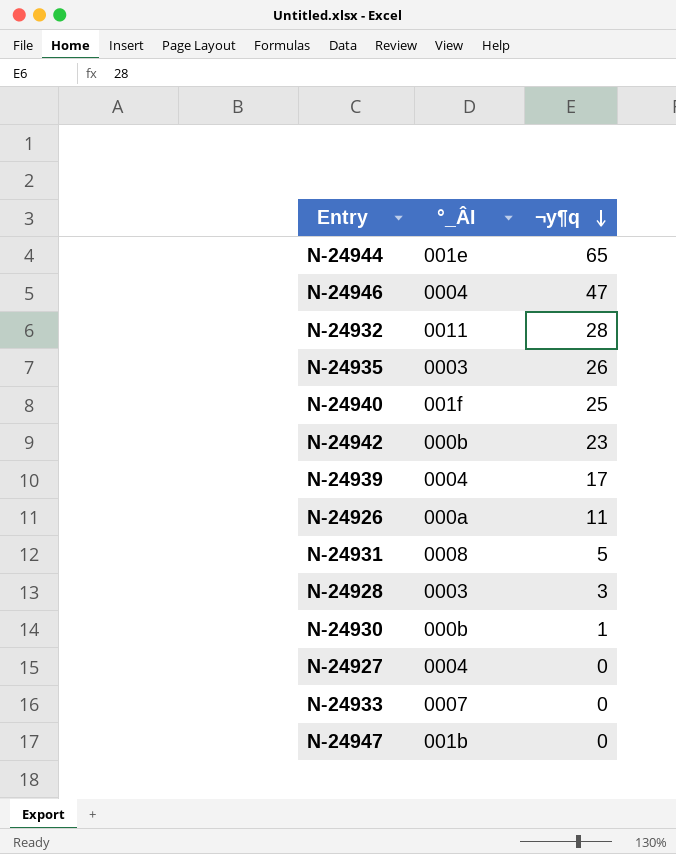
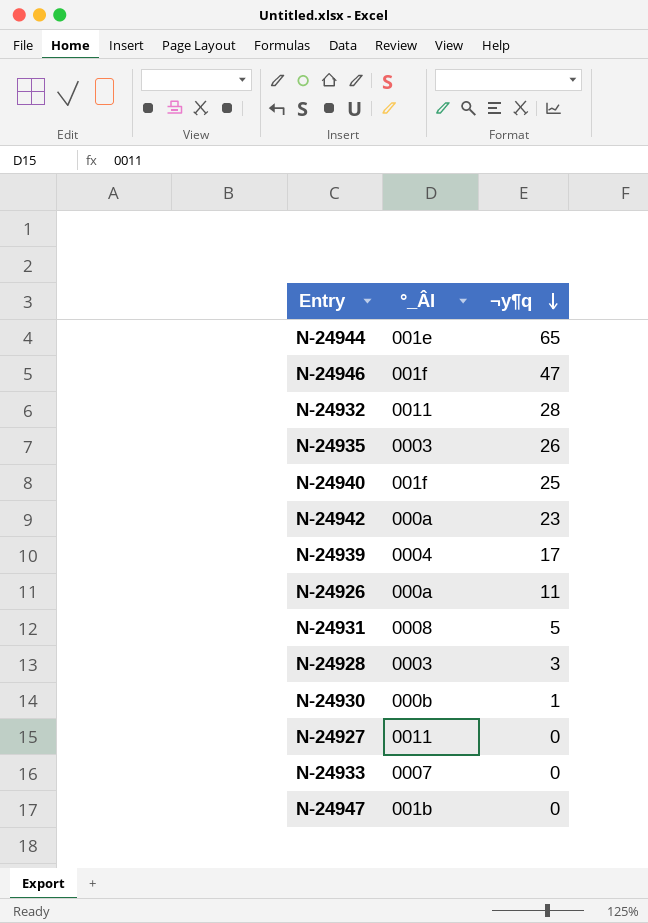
N-24946 | °_ÂI: 0004 -> 001f
N-24942 | °_ÂI: 000b -> 000a
N-24927 | °_ÂI: 0004 -> 0011

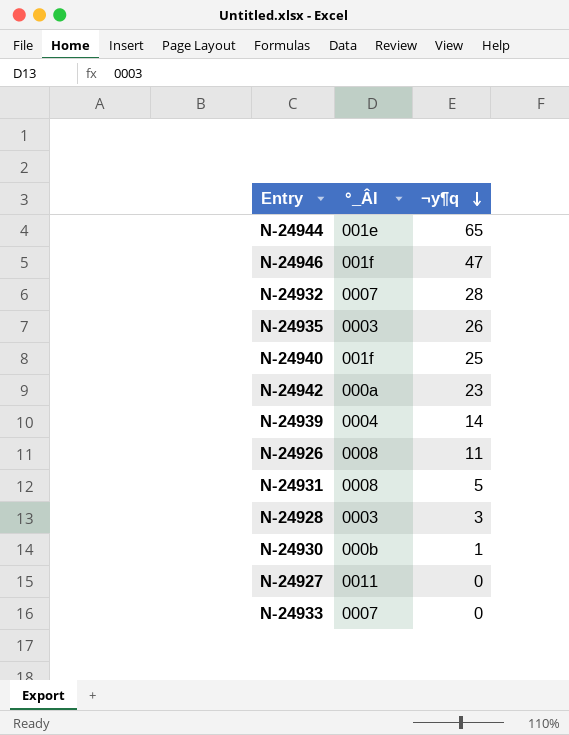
row N-24947: 001b | 0 -> none
N-24932 | °_ÂI: 0011 -> 0007
N-24939 | ¬y¶q: 17 -> 14
N-24926 | °_ÂI: 000a -> 0008

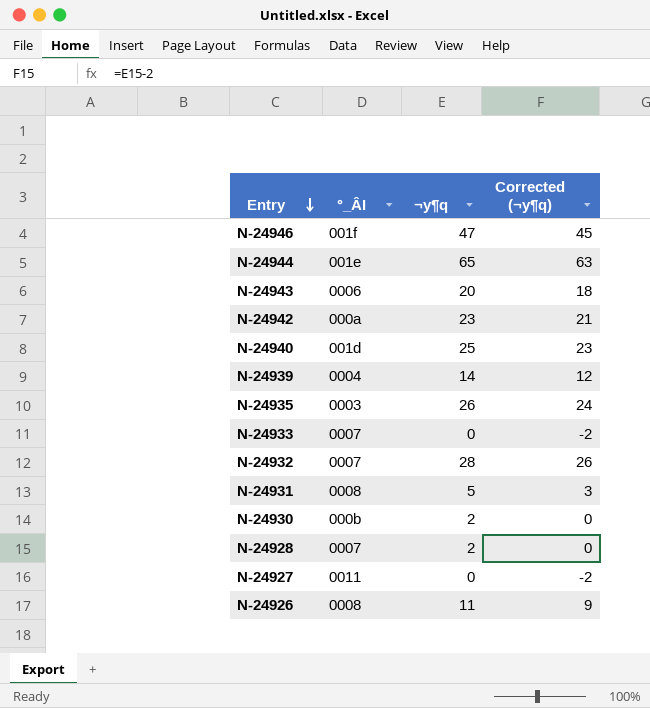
row order: ¬y¶q descending -> Entry descending
column Corrected (¬y¶q) | formula: none -> [¬y¶q] - 2
row N-24943: none -> 0006 | 20 | 18
N-24940 | °_ÂI: 001f -> 001d
N-24930 | ¬y¶q: 1 -> 2
N-24928 | °_ÂI: 0003 -> 0007
N-24928 | ¬y¶q: 3 -> 2

